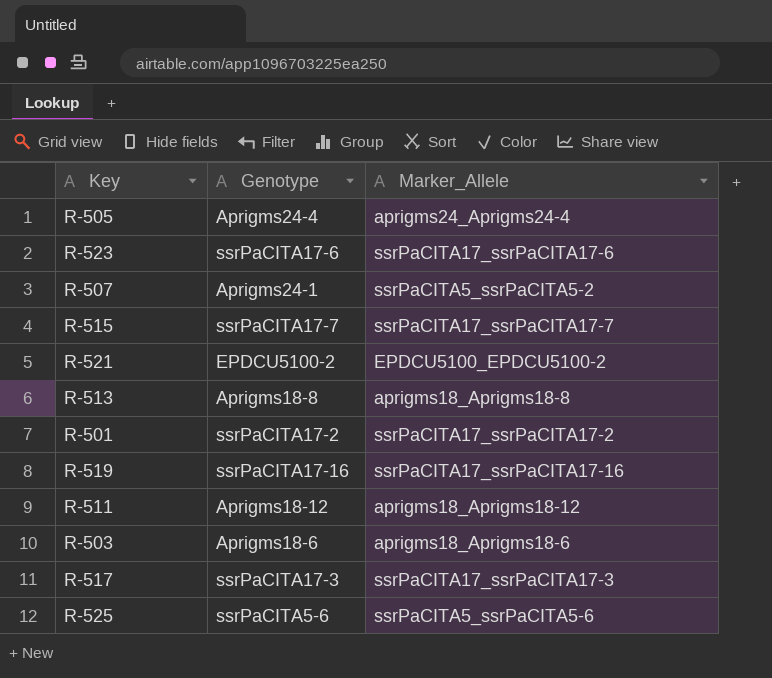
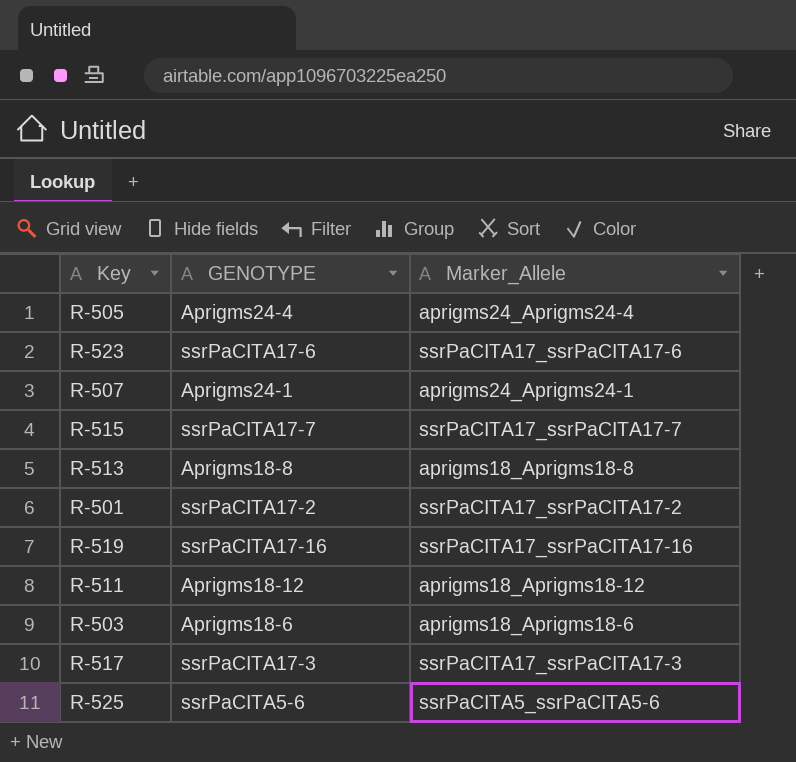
column name: Genotype -> GENOTYPE
row R-521: EPDCU5100-2 | EPDCU5100_EPDCU5100-2 -> none
R-507 | Marker_Allele: ssrPaCITA5_ssrPaCITA5-2 -> aprigms24_Aprigms24-1

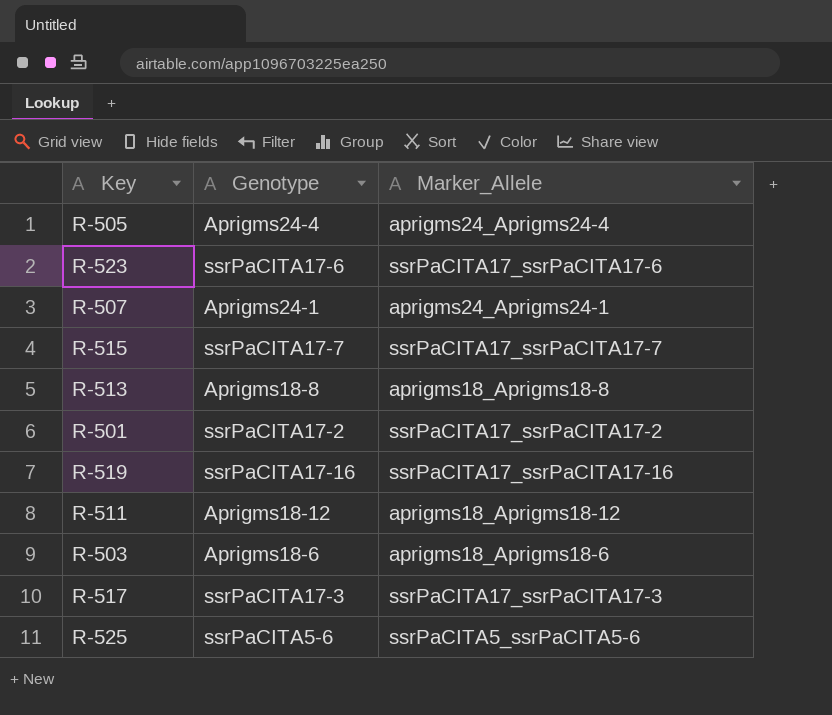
column name: GENOTYPE -> Genotype

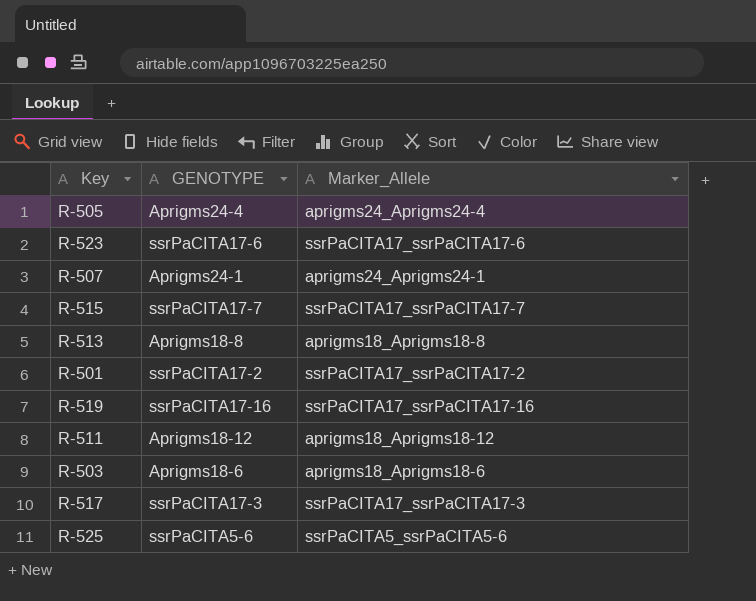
column name: Genotype -> GENOTYPE

